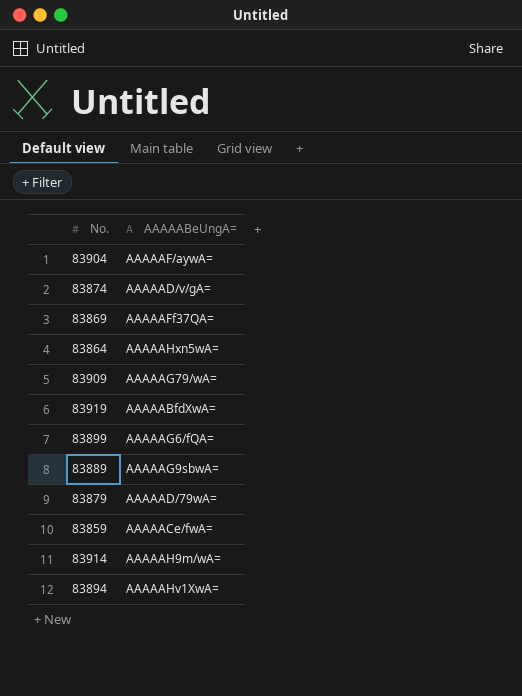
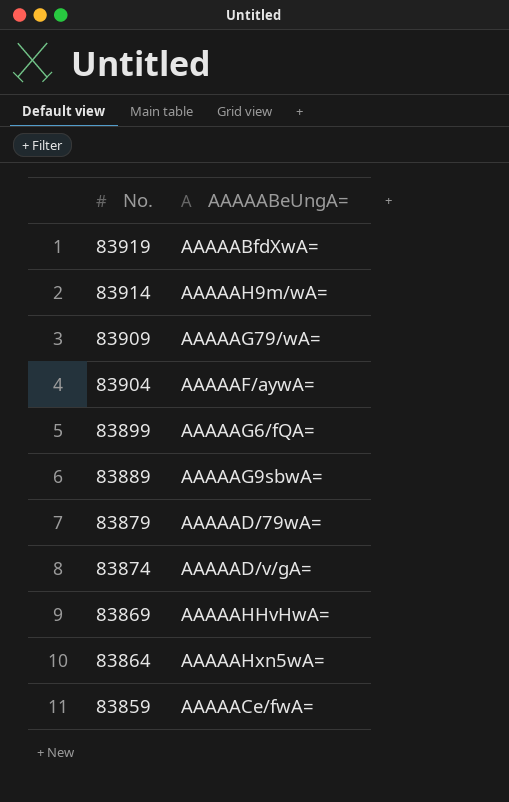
row order: none -> No. descending
row 83894: AAAAAHv1XwA= -> none
83869 | AAAAABeUngA=: AAAAAFf37QA= -> AAAAAHHvHwA=

